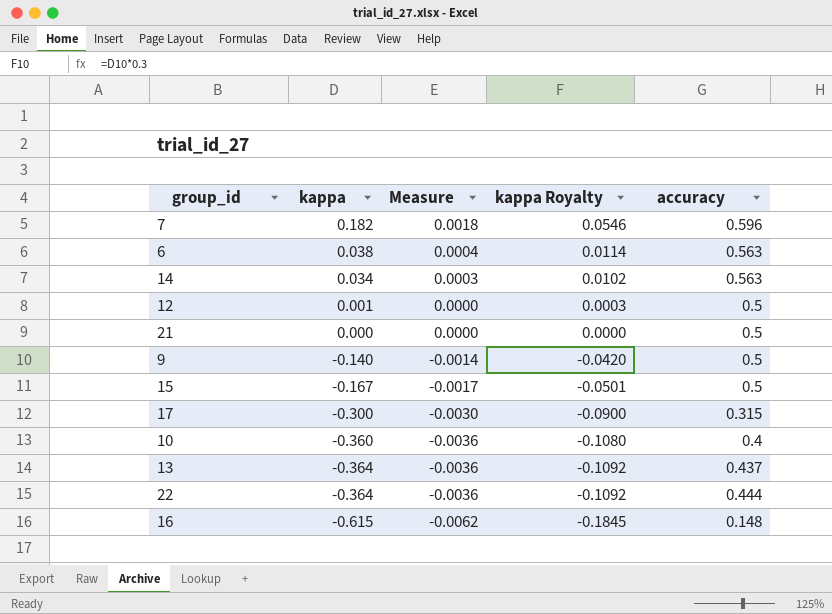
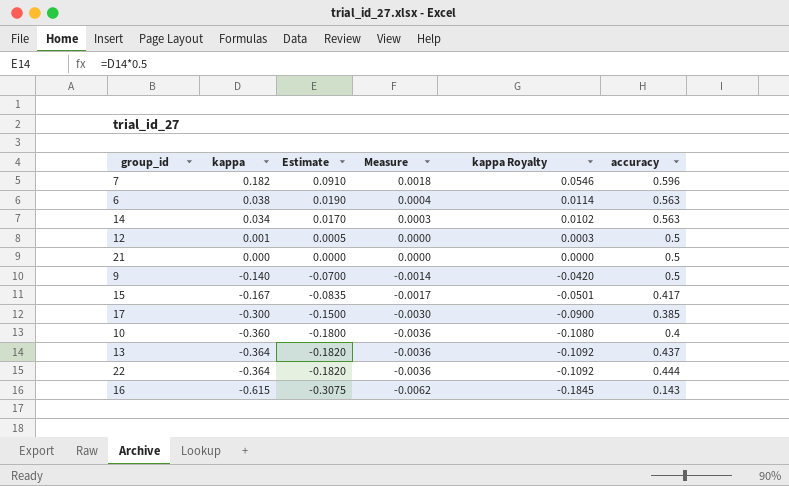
column Estimate | formula: none -> [kappa] * 0.5
15 | accuracy: 0.5 -> 0.417
17 | accuracy: 0.315 -> 0.385
16 | accuracy: 0.148 -> 0.143

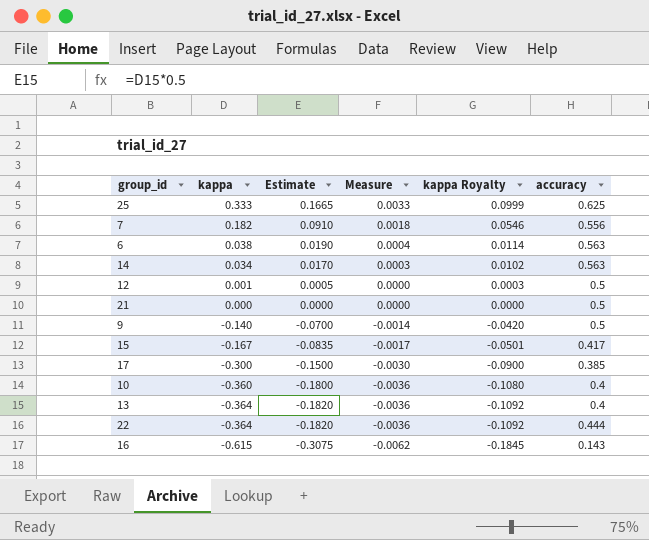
row 25: none -> 0.333 | 0.1665 | 0.0033 | 0.0999 | 0.625
7 | accuracy: 0.596 -> 0.556
13 | accuracy: 0.437 -> 0.4

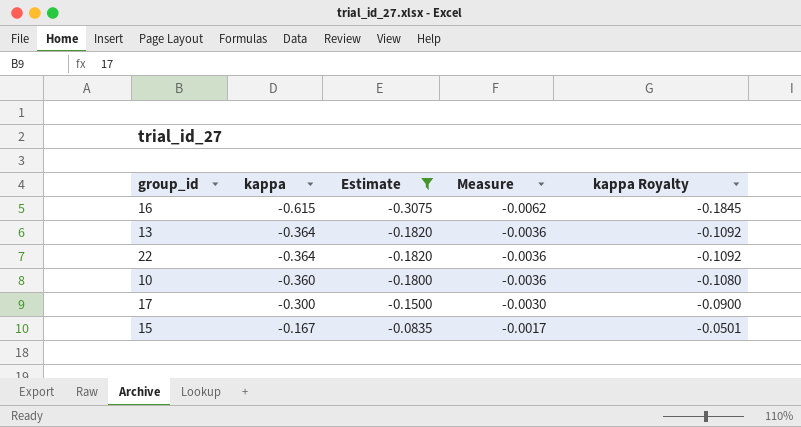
filter: none -> Estimate <= -0.0835
row order: kappa descending -> kappa ascending
column accuracy | position: 6 -> none

